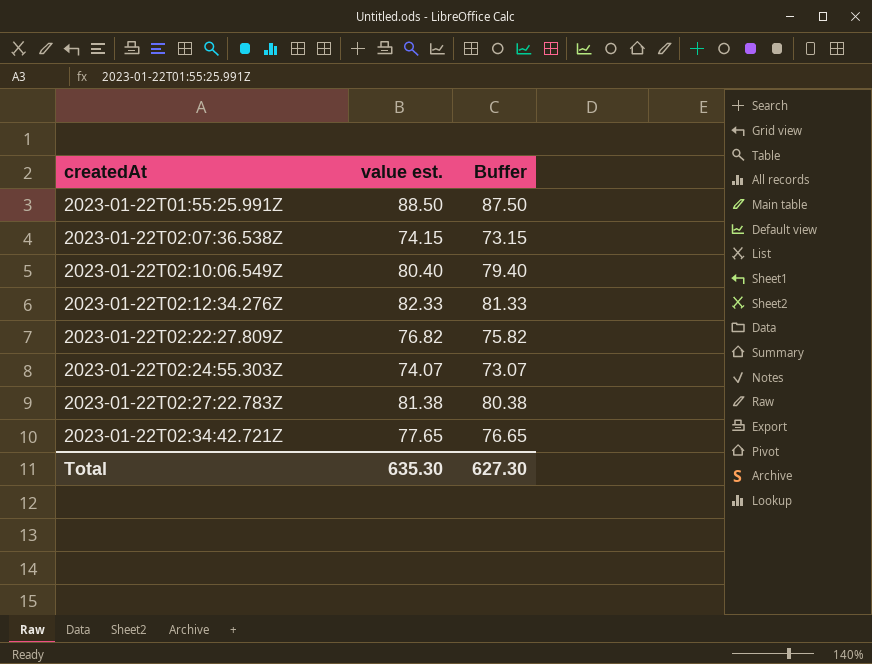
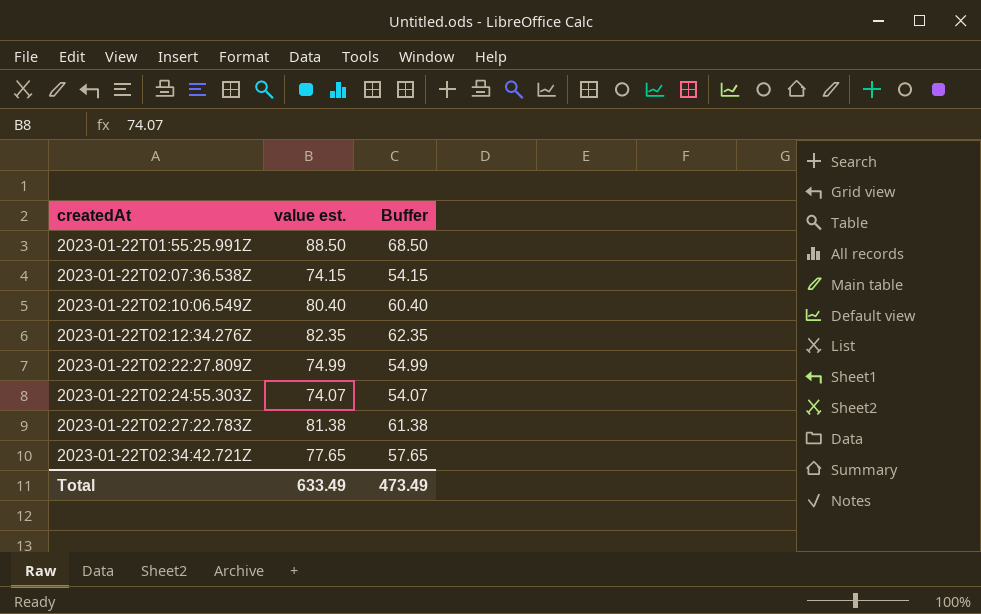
column Buffer | formula: [value est.] - 1 -> [value est.] - 20
2023-01-22T02:12:34.276Z | value est.: 82.33 -> 82.35
2023-01-22T02:22:27.809Z | value est.: 76.82 -> 74.99
Total | value est.: 635.30 -> 633.49
Total | Buffer: 627.30 -> 473.49

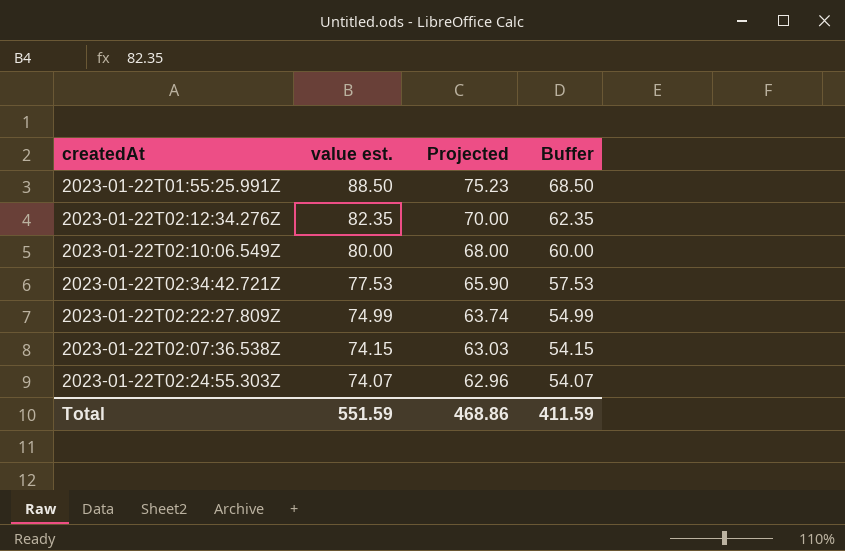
row order: createdAt ascending -> value est. descending
column Projected | formula: none -> [value est.] * 0.85
row 2023-01-22T02:27:22.783Z: 81.38 | 61.38 -> none
2023-01-22T02:10:06.549Z | value est.: 80.40 -> 80.00
2023-01-22T02:10:06.549Z | Buffer: 60.40 -> 60.00
2023-01-22T02:34:42.721Z | value est.: 77.65 -> 77.53
2023-01-22T02:34:42.721Z | Buffer: 57.65 -> 57.53
Total | value est.: 633.49 -> 551.59
Total | Buffer: 473.49 -> 411.59

